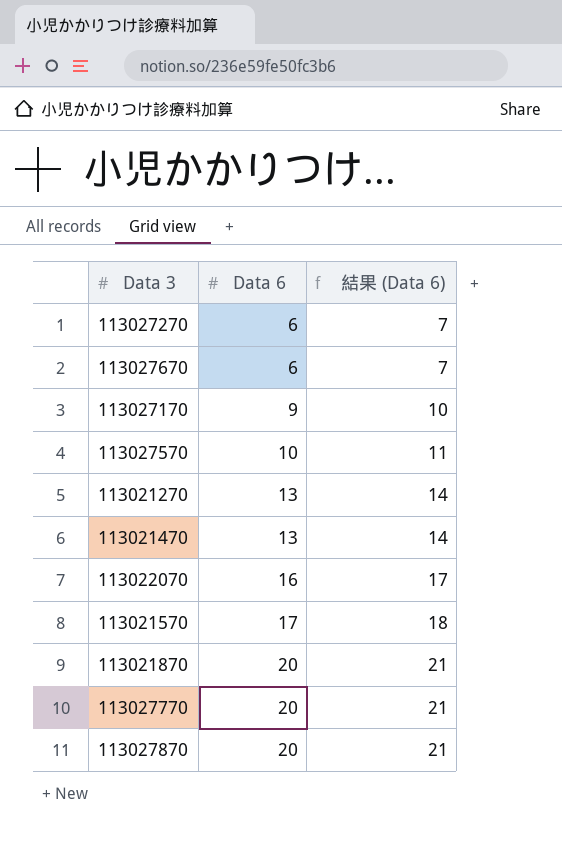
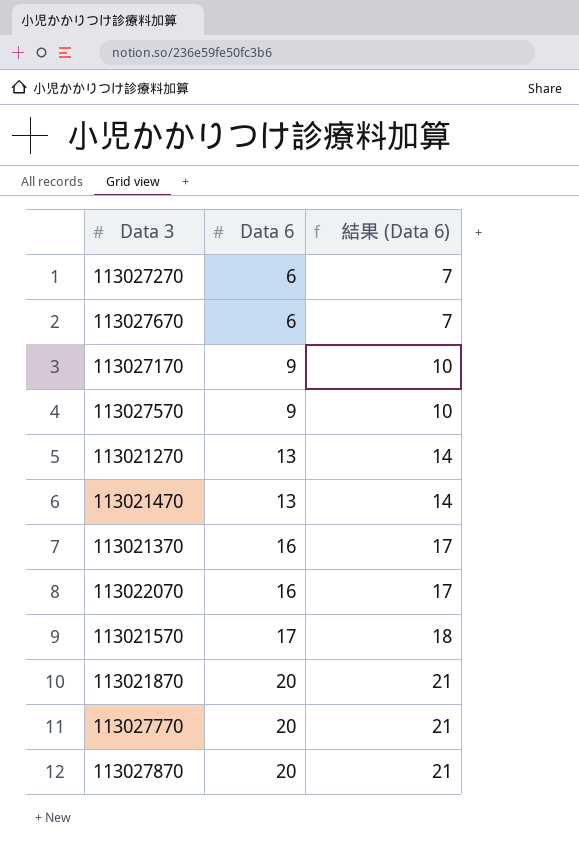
113027570 | Data 6: 10 -> 9
113027570 | 結果 (Data 6): 11 -> 10
row 113021370: none -> 16 | 17

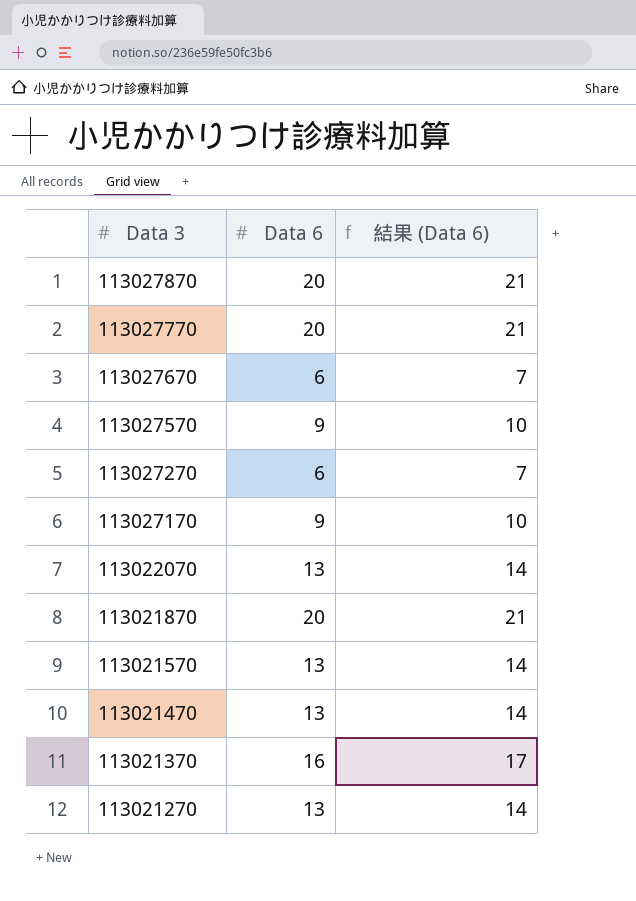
row order: Data 6 ascending -> Data 3 descending
113022070 | Data 6: 16 -> 13
113022070 | 結果 (Data 6): 17 -> 14
113021570 | Data 6: 17 -> 13
113021570 | 結果 (Data 6): 18 -> 14

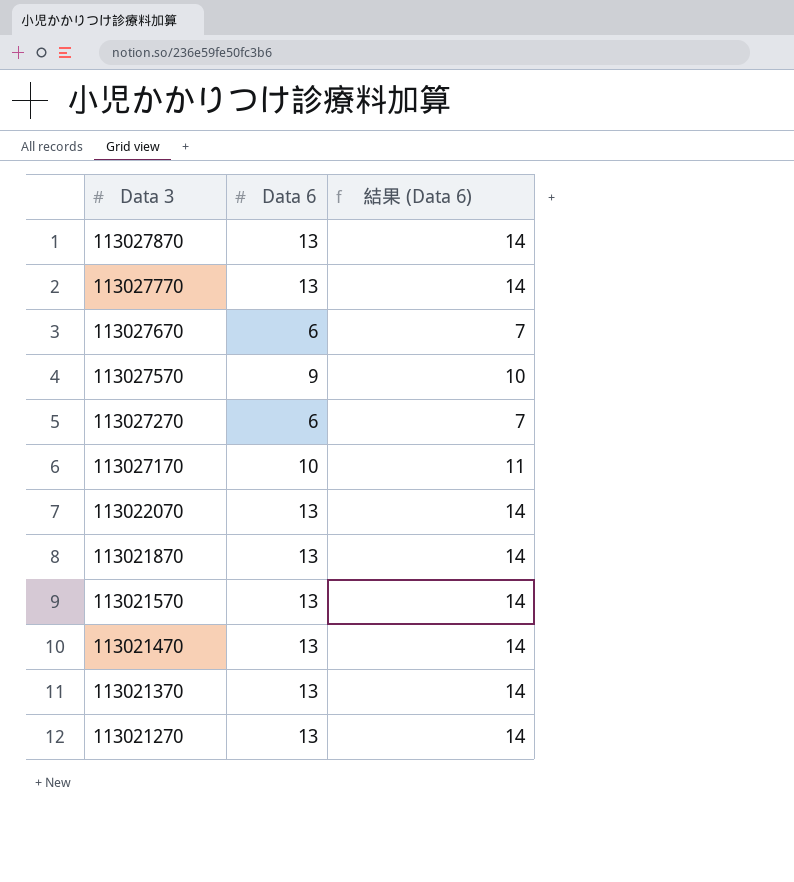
113027870 | Data 6: 20 -> 13
113027870 | 結果 (Data 6): 21 -> 14
113027770 | Data 6: 20 -> 13
113027770 | 結果 (Data 6): 21 -> 14
113027170 | Data 6: 9 -> 10
113027170 | 結果 (Data 6): 10 -> 11
113021870 | Data 6: 20 -> 13
113021870 | 結果 (Data 6): 21 -> 14
113021370 | Data 6: 16 -> 13
113021370 | 結果 (Data 6): 17 -> 14

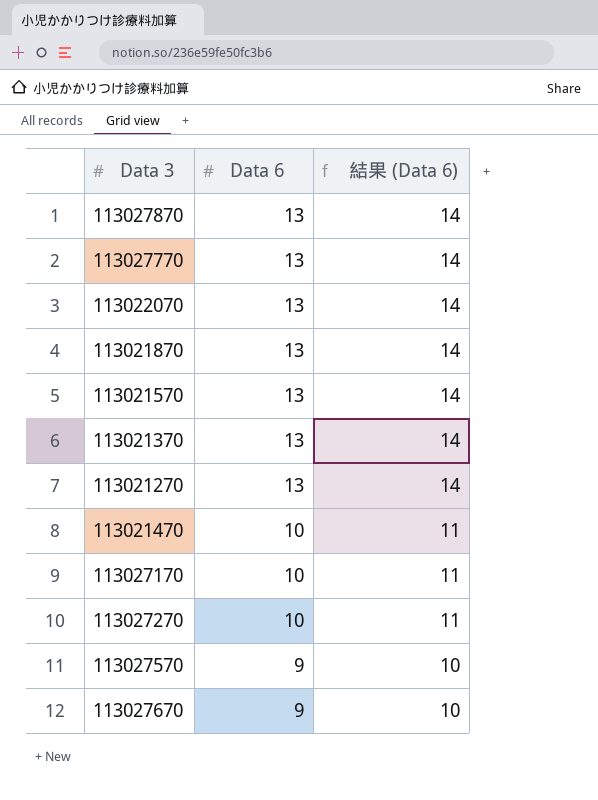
row order: Data 3 descending -> Data 6 descending
113021470 | Data 6: 13 -> 10
113021470 | 結果 (Data 6): 14 -> 11
113027270 | Data 6: 6 -> 10
113027270 | 結果 (Data 6): 7 -> 11
113027670 | Data 6: 6 -> 9
113027670 | 結果 (Data 6): 7 -> 10

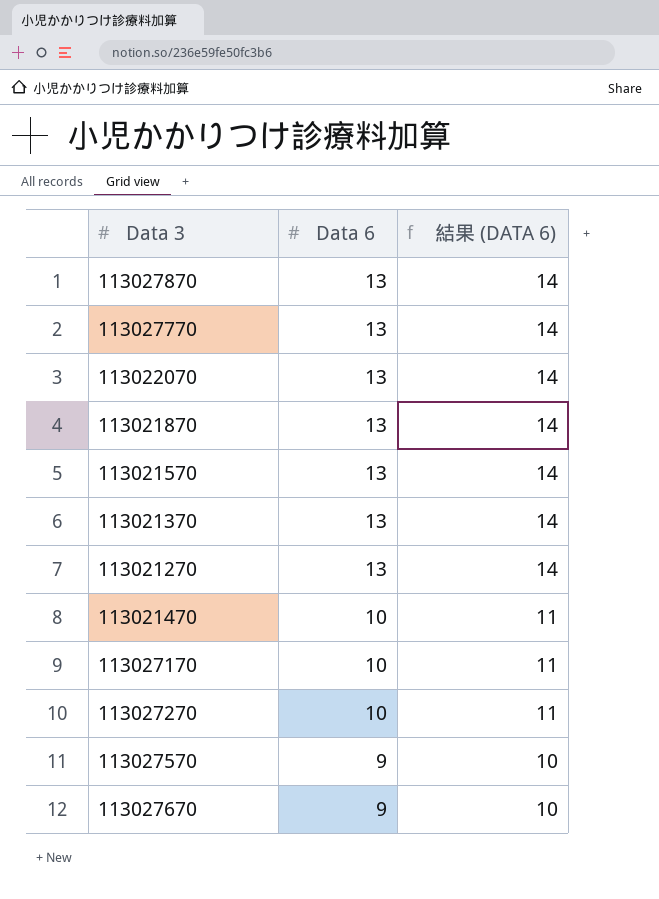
column name: 結果 (Data 6) -> 結果 (DATA 6)

